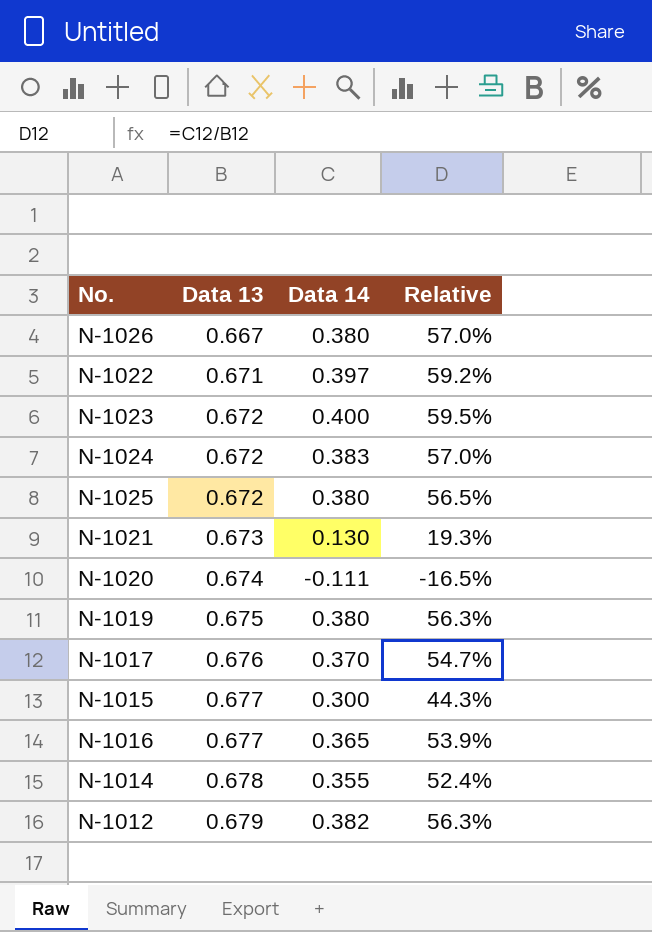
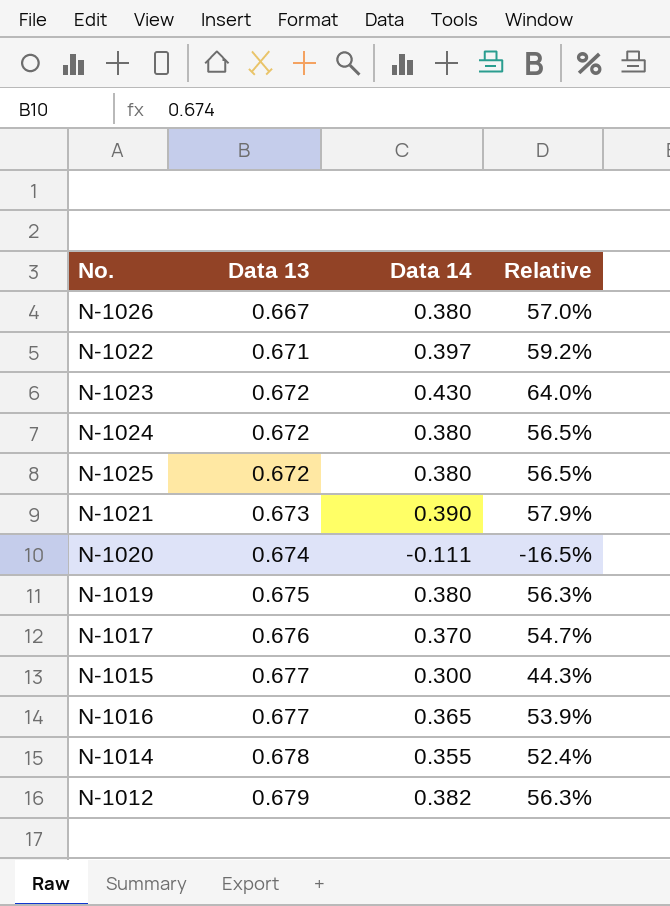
N-1023 | Data 14: 0.400 -> 0.430
N-1023 | Relative: 59.5% -> 64.0%
N-1024 | Data 14: 0.383 -> 0.380
N-1024 | Relative: 57.0% -> 56.5%
N-1021 | Data 14: 0.130 -> 0.390
N-1021 | Relative: 19.3% -> 57.9%

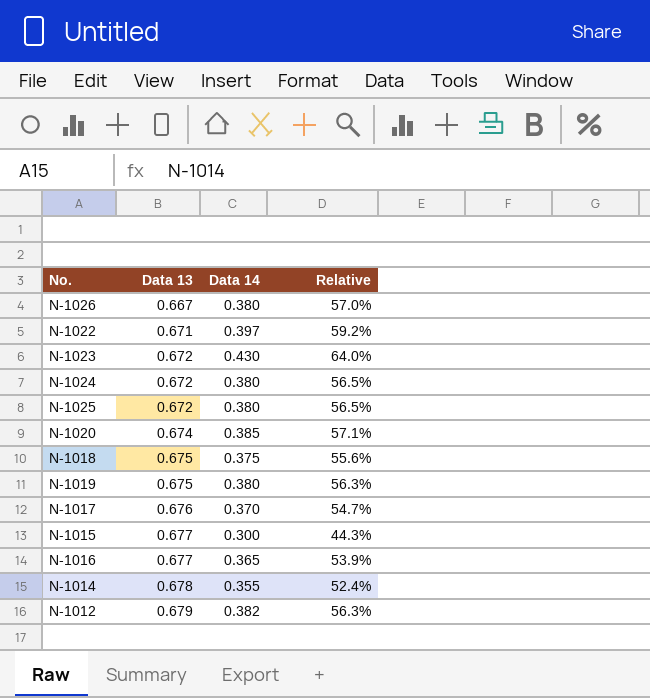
row N-1021: 0.673 | 0.390 | 57.9% -> none
N-1020 | Data 14: -0.111 -> 0.385
N-1020 | Relative: -16.5% -> 57.1%
row N-1018: none -> 0.675 | 0.375 | 55.6%

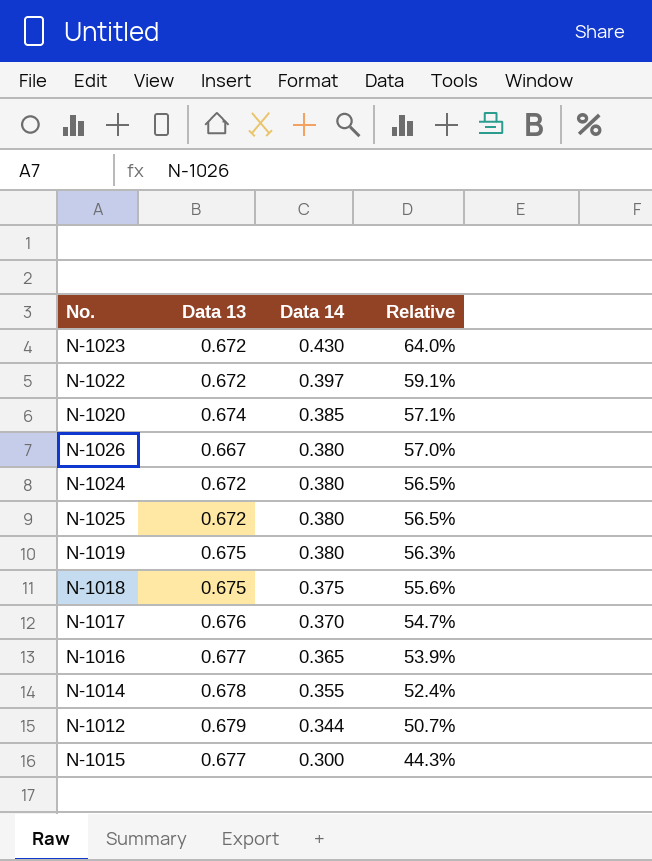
row order: Data 13 ascending -> Data 14 descending
N-1022 | Data 13: 0.671 -> 0.672
N-1022 | Relative: 59.2% -> 59.1%
N-1012 | Data 14: 0.382 -> 0.344
N-1012 | Relative: 56.3% -> 50.7%

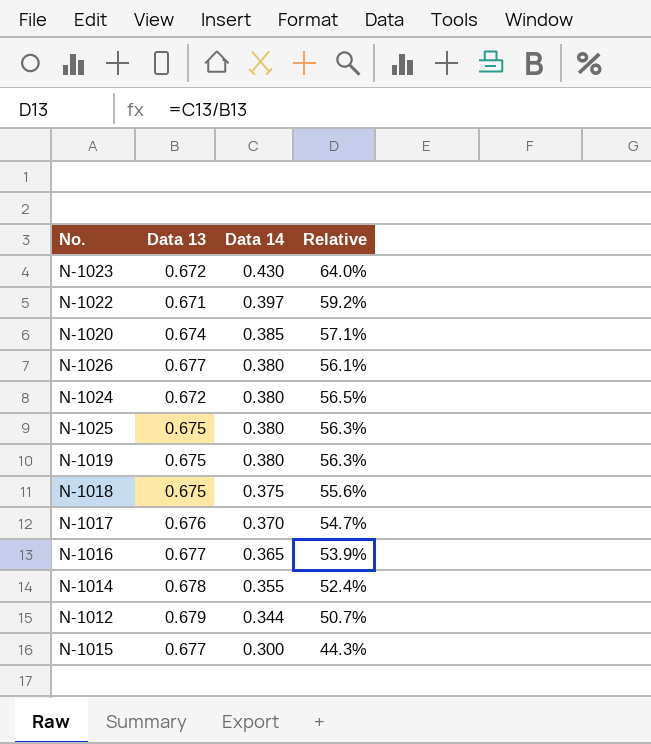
N-1022 | Data 13: 0.672 -> 0.671
N-1022 | Relative: 59.1% -> 59.2%
N-1026 | Data 13: 0.667 -> 0.677
N-1026 | Relative: 57.0% -> 56.1%
N-1025 | Data 13: 0.672 -> 0.675
N-1025 | Relative: 56.5% -> 56.3%

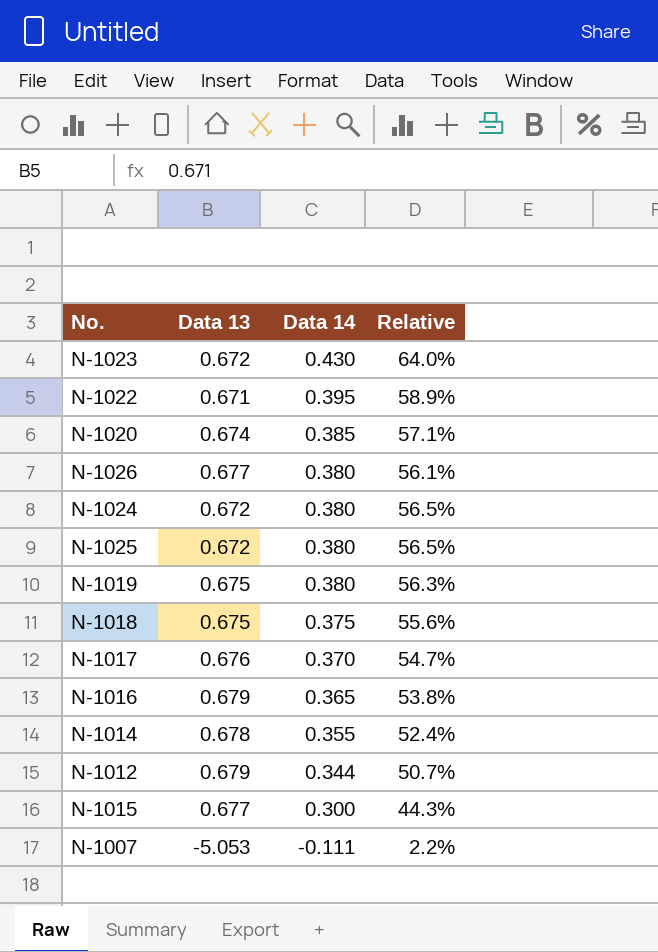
N-1022 | Data 14: 0.397 -> 0.395
N-1022 | Relative: 59.2% -> 58.9%
N-1025 | Data 13: 0.675 -> 0.672
N-1025 | Relative: 56.3% -> 56.5%
N-1016 | Data 13: 0.677 -> 0.679
N-1016 | Relative: 53.9% -> 53.8%
row N-1007: none -> -5.053 | -0.111 | 2.2%

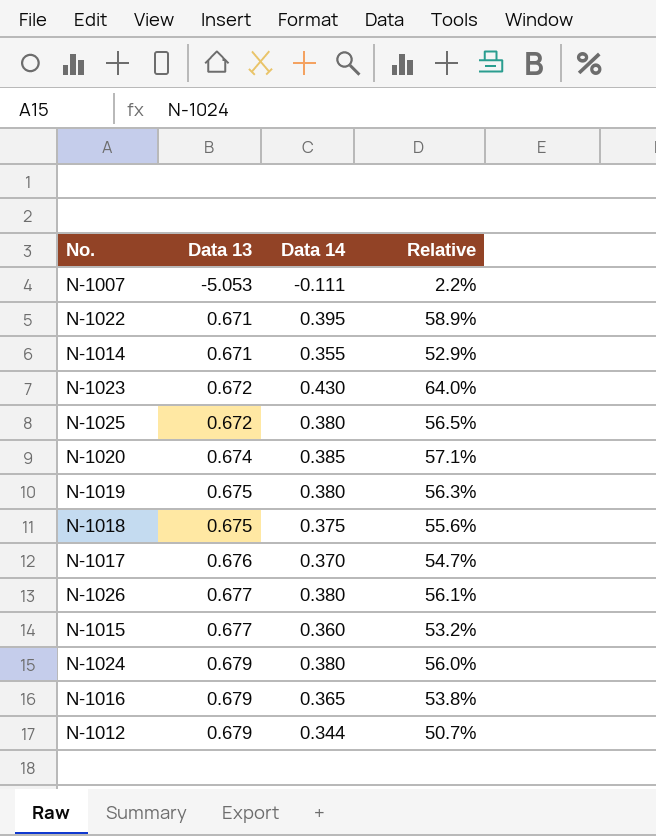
row order: Data 14 descending -> Data 13 ascending
N-1014 | Data 13: 0.678 -> 0.671
N-1014 | Relative: 52.4% -> 52.9%
N-1015 | Data 14: 0.300 -> 0.360
N-1015 | Relative: 44.3% -> 53.2%
N-1024 | Data 13: 0.672 -> 0.679
N-1024 | Relative: 56.5% -> 56.0%

